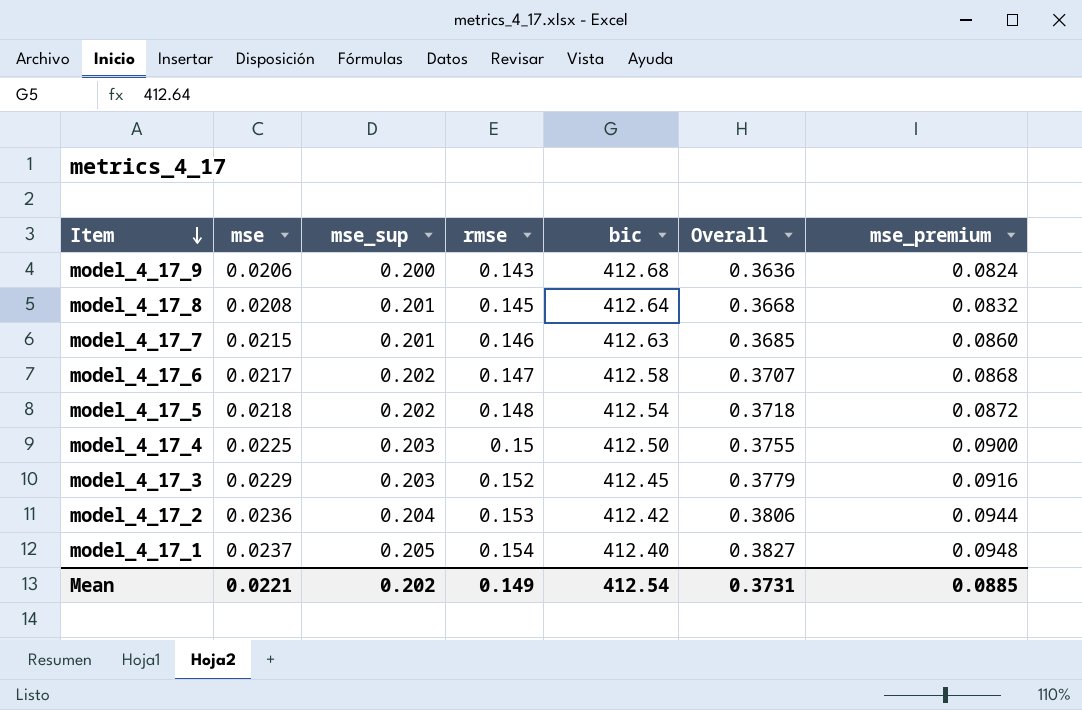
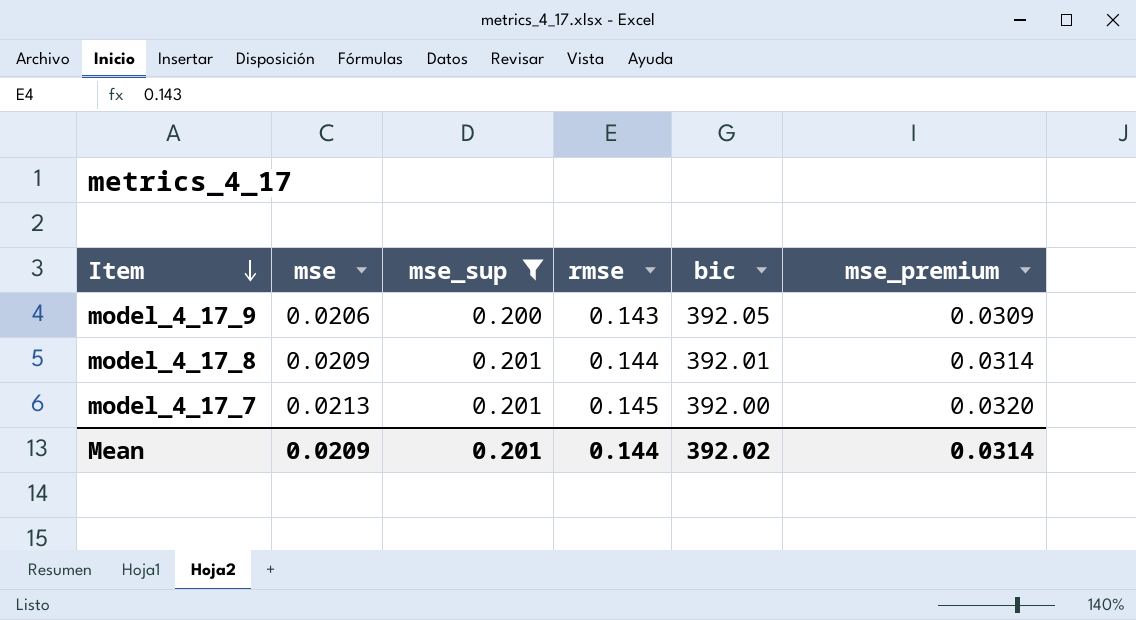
filter: none -> mse_sup <= 0.201
column Overall | formula: [mse] + [mse_sup] + [rmse] -> none
column mse_premium | formula: [mse] * 4 -> [mse] * 1.5
model_4_17_9 | bic: 412.68 -> 392.05
model_4_17_8 | mse: 0.0208 -> 0.0209
model_4_17_8 | rmse: 0.145 -> 0.144
model_4_17_8 | bic: 412.64 -> 392.01
model_4_17_7 | mse: 0.0215 -> 0.0213
model_4_17_7 | rmse: 0.146 -> 0.145
model_4_17_7 | bic: 412.63 -> 392.00
Mean | mse: 0.0221 -> 0.0209
Mean | mse_sup: 0.202 -> 0.201
Mean | rmse: 0.149 -> 0.144
Mean | bic: 412.54 -> 392.02
Mean | mse_premium: 0.0885 -> 0.0314

